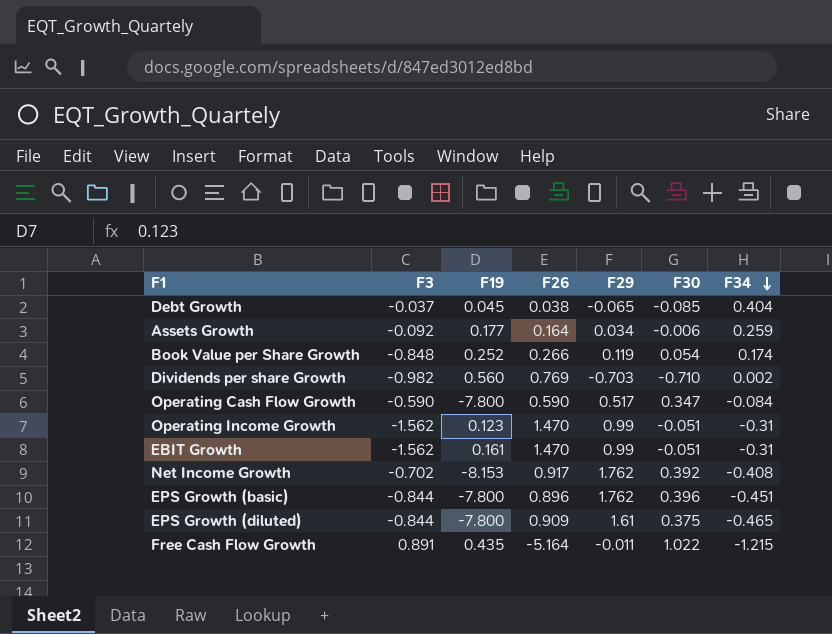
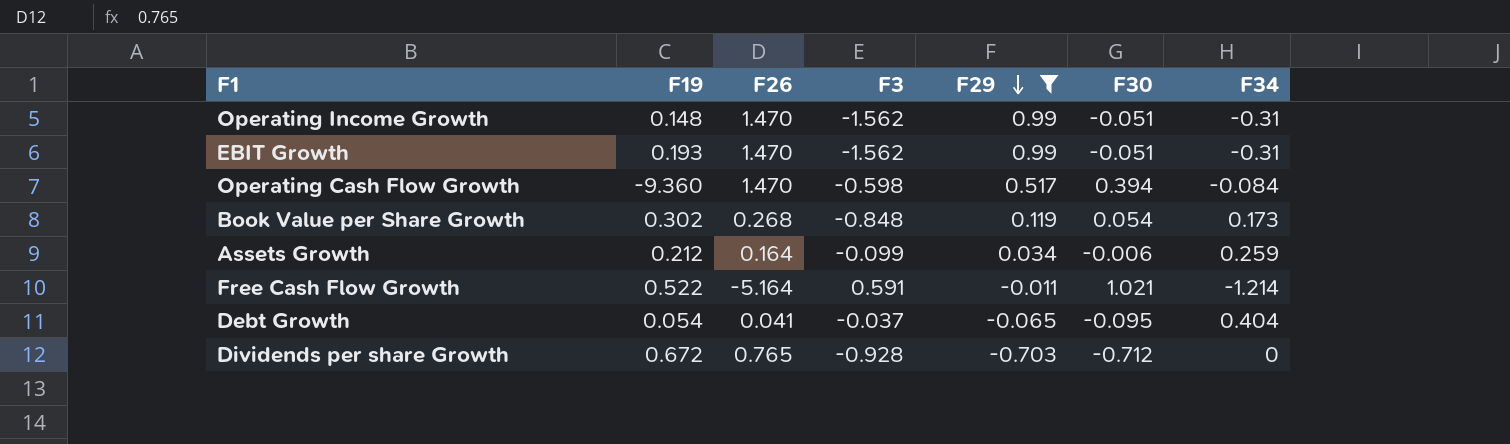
filter: none -> F29 <= 0.99
row order: F34 descending -> F29 descending
column F3 | position: 2 -> 4
Operating Income Growth | F19: 0.123 -> 0.148
EBIT Growth | F19: 0.161 -> 0.193
Operating Cash Flow Growth | F19: -7.800 -> -9.360
Operating Cash Flow Growth | F26: 0.590 -> 1.470
Operating Cash Flow Growth | F3: -0.590 -> -0.598
Operating Cash Flow Growth | F30: 0.347 -> 0.394
Book Value per Share Growth | F19: 0.252 -> 0.302
Book Value per Share Growth | F26: 0.266 -> 0.268
Book Value per Share Growth | F34: 0.174 -> 0.173
Assets Growth | F19: 0.177 -> 0.212
Assets Growth | F3: -0.092 -> -0.099
Free Cash Flow Growth | F19: 0.435 -> 0.522
Free Cash Flow Growth | F3: 0.891 -> 0.591
Free Cash Flow Growth | F30: 1.022 -> 1.021
Free Cash Flow Growth | F34: -1.215 -> -1.214
Debt Growth | F19: 0.045 -> 0.054
Debt Growth | F26: 0.038 -> 0.041
Debt Growth | F30: -0.085 -> -0.095
Dividends per share Growth | F19: 0.560 -> 0.672
Dividends per share Growth | F26: 0.769 -> 0.765
Dividends per share Growth | F3: -0.982 -> -0.928
Dividends per share Growth | F30: -0.710 -> -0.712
Dividends per share Growth | F34: 0.002 -> 0

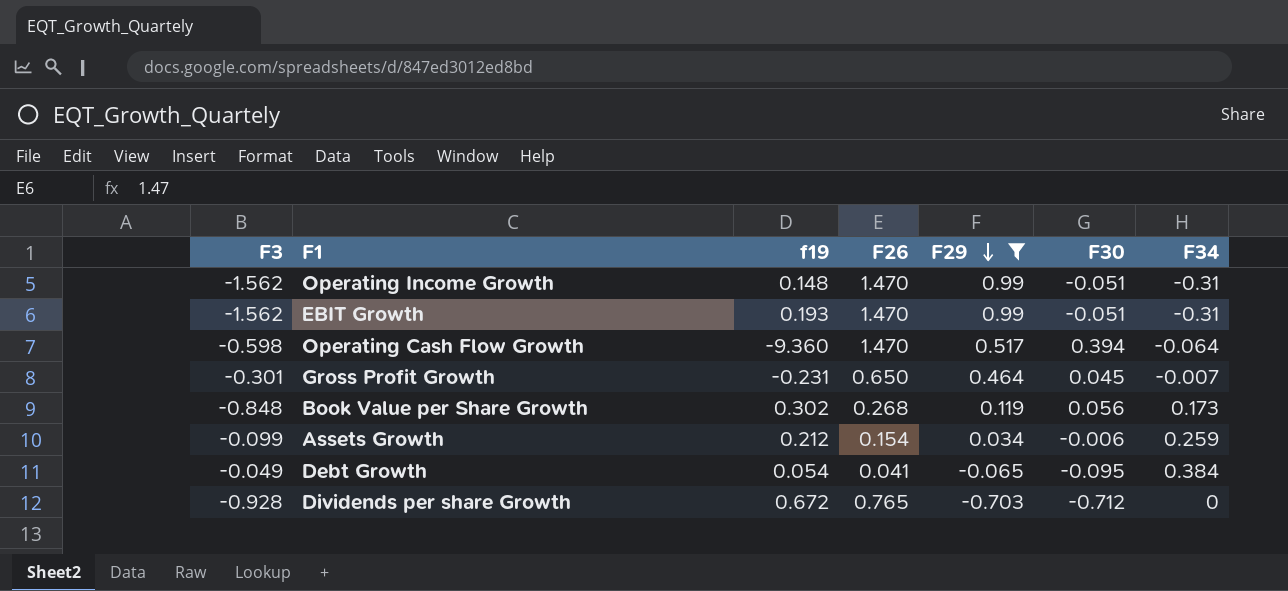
column F3 | position: 4 -> 1
column name: F19 -> f19
row Free Cash Flow Growth: 0.522 | -5.164 | 0.591 | -0.011 | 1.021 | -1.214 -> none
Operating Cash Flow Growth | F34: -0.084 -> -0.064
row Gross Profit Growth: none -> -0.301 | -0.231 | 0.650 | 0.464 | 0.045 | -0.007
Book Value per Share Growth | F30: 0.054 -> 0.056
Assets Growth | F26: 0.164 -> 0.154
Debt Growth | F3: -0.037 -> -0.049
Debt Growth | F34: 0.404 -> 0.384

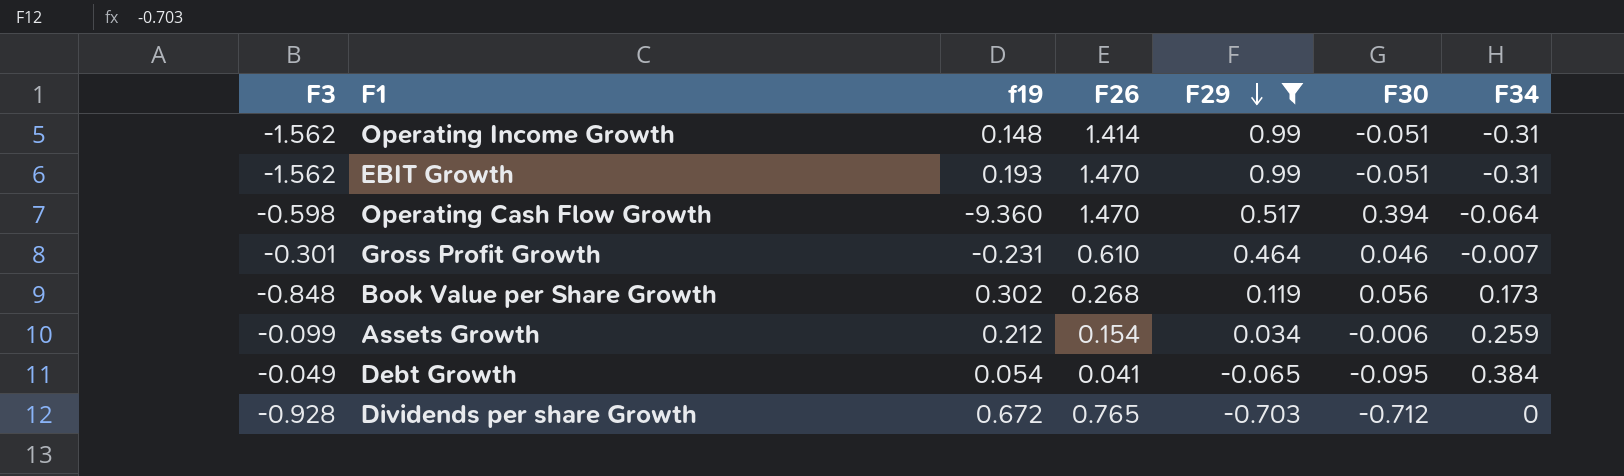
Operating Income Growth | F26: 1.470 -> 1.414
Gross Profit Growth | F26: 0.650 -> 0.610
Gross Profit Growth | F30: 0.045 -> 0.046

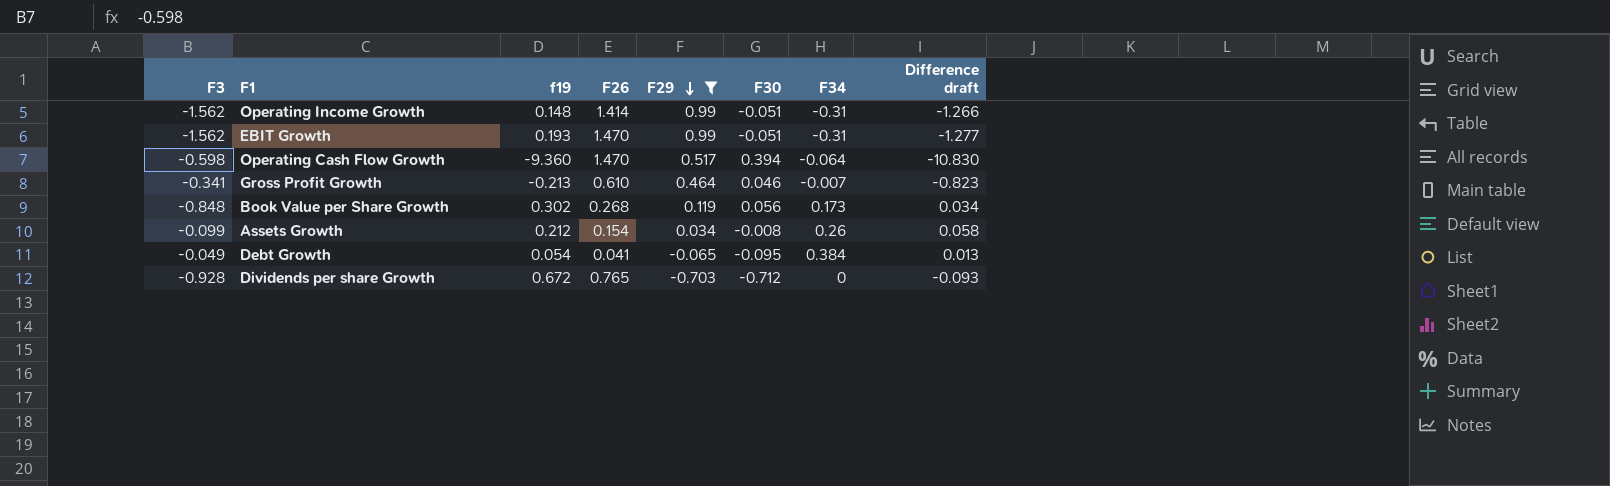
column Difference draft | formula: none -> [f19] - [F26]
Gross Profit Growth | F3: -0.301 -> -0.341
Gross Profit Growth | f19: -0.231 -> -0.213
Assets Growth | F30: -0.006 -> -0.008
Assets Growth | F34: 0.259 -> 0.26

